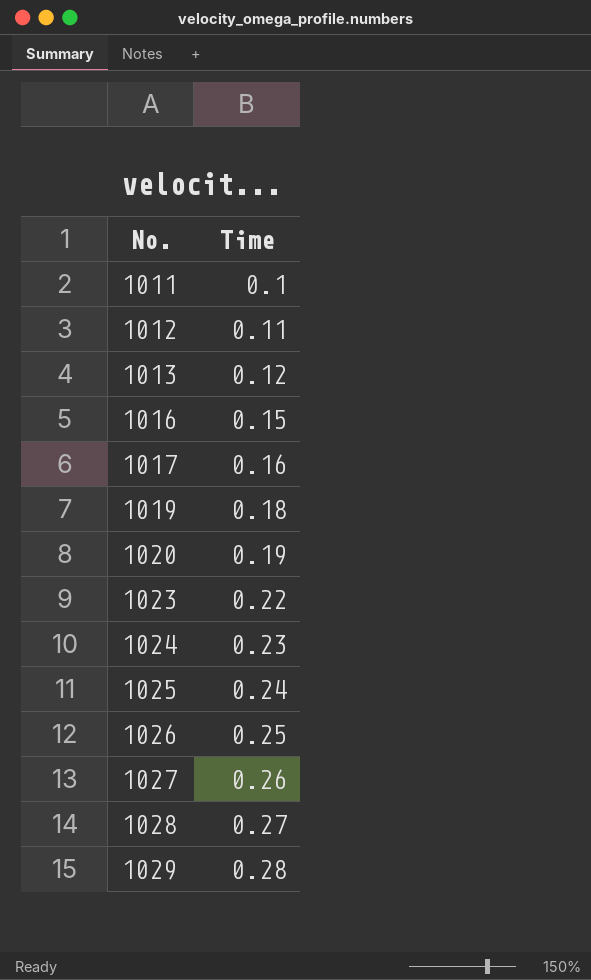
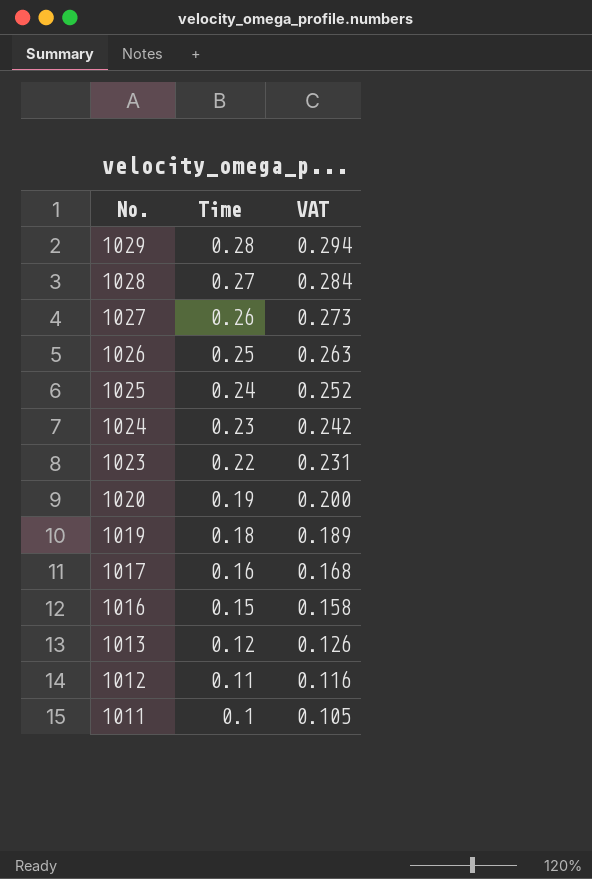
row order: No. ascending -> No. descending
column VAT | formula: none -> [Time] * 1.05

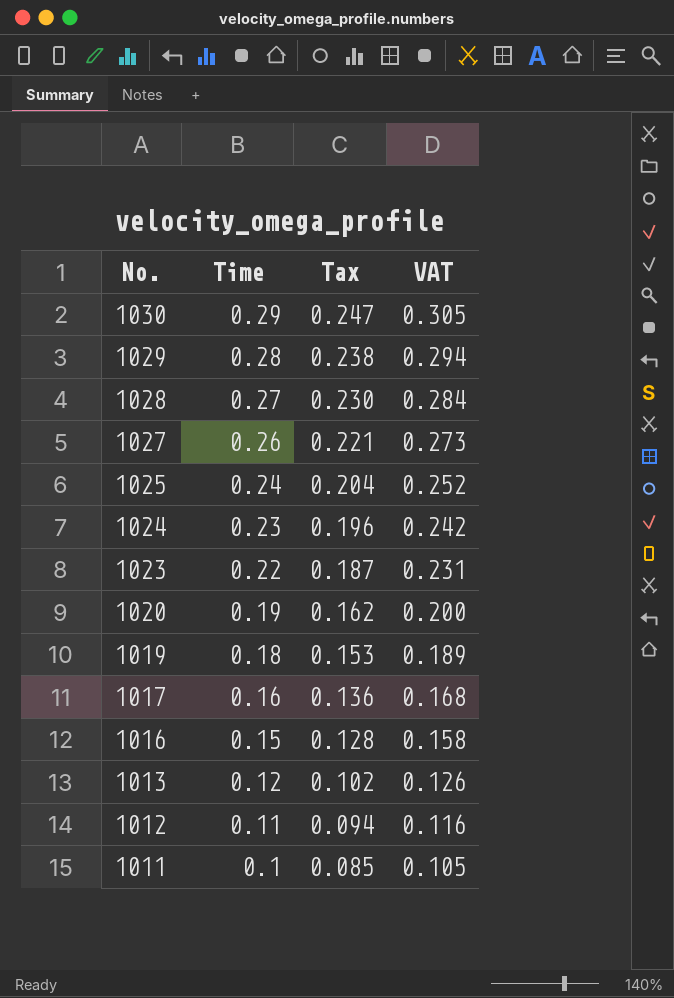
column Tax | formula: none -> [Time] * 0.85
row 1026: 0.25 | 0.263 -> none
row 1030: none -> 0.29 | 0.247 | 0.305

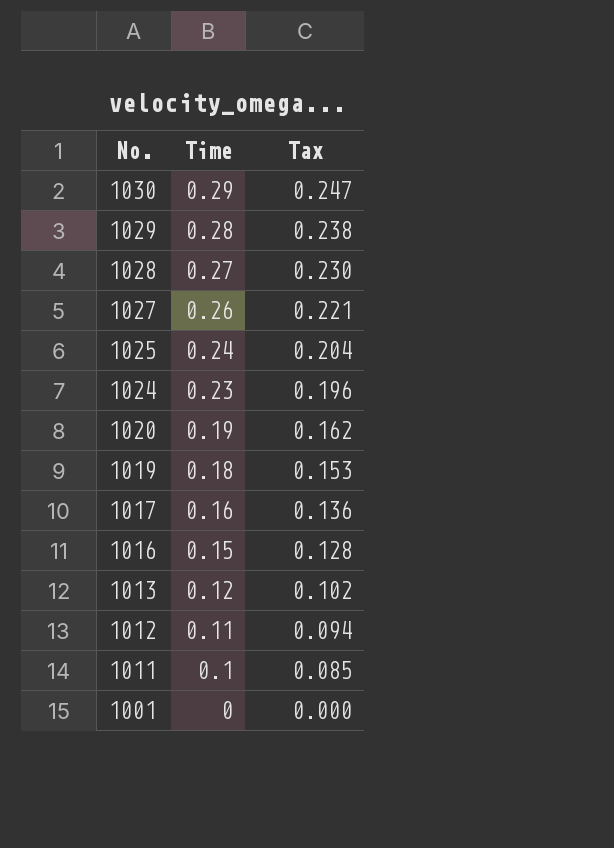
column VAT | formula: [Time] * 1.05 -> none
row 1023: 0.22 | 0.187 | 0.231 -> none
row 1001: none -> 0 | 0.000

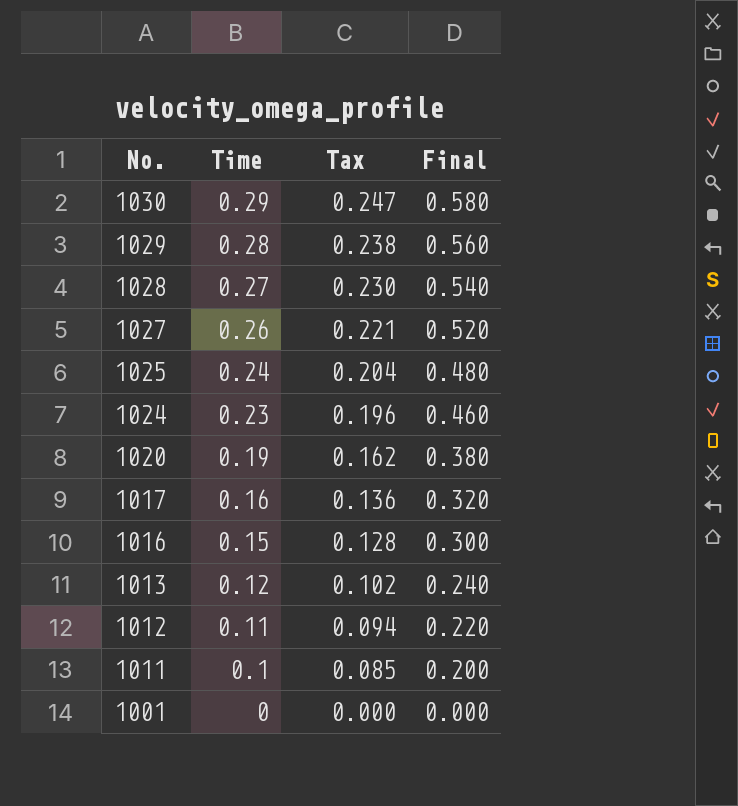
column Final | formula: none -> [Time] * 2
row 1019: 0.18 | 0.153 -> none

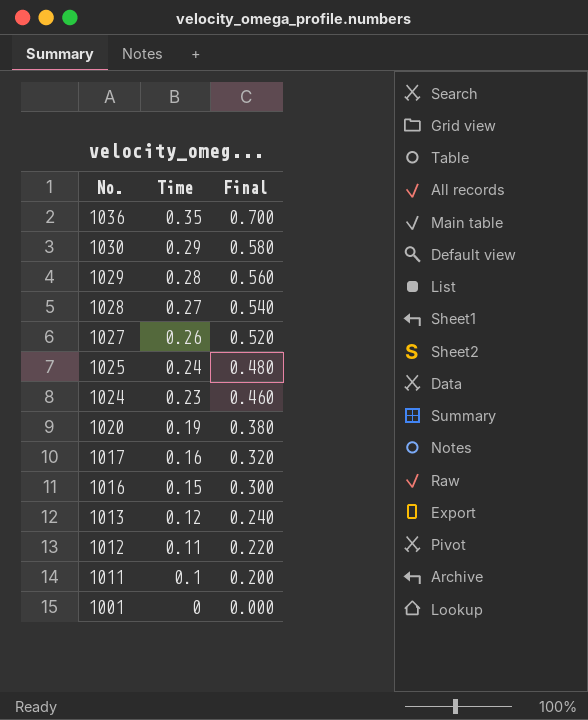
column Tax | formula: [Time] * 0.85 -> none
row 1036: none -> 0.35 | 0.700

